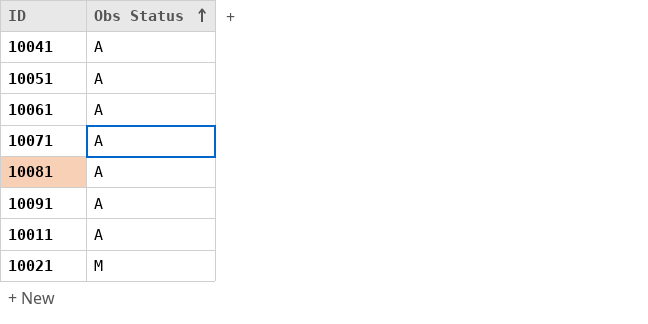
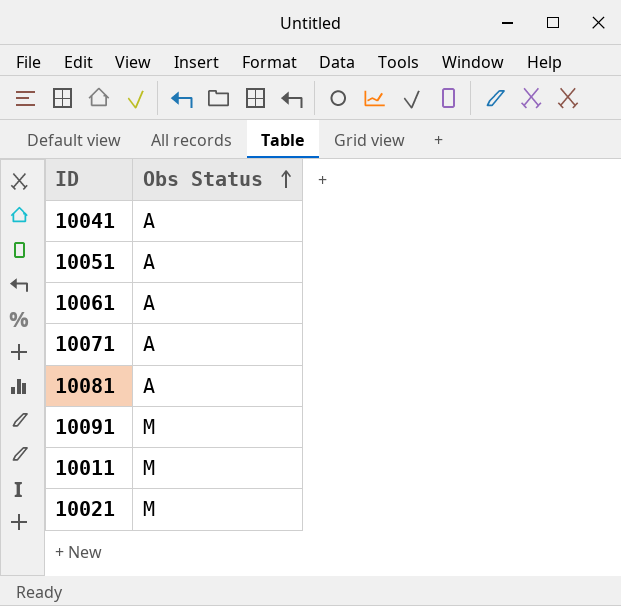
10091 | Obs Status: A -> M
10011 | Obs Status: A -> M

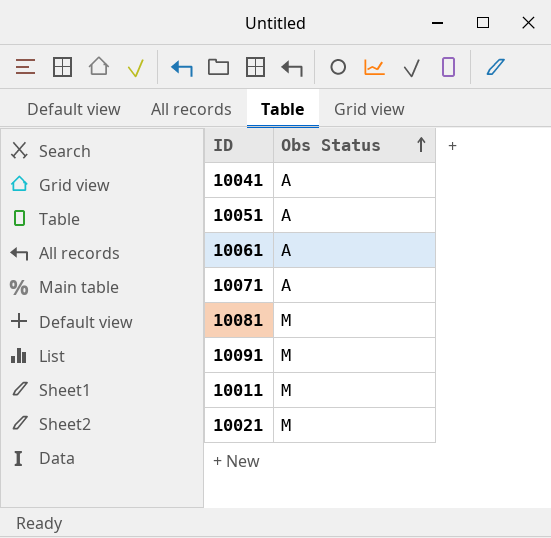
10081 | Obs Status: A -> M

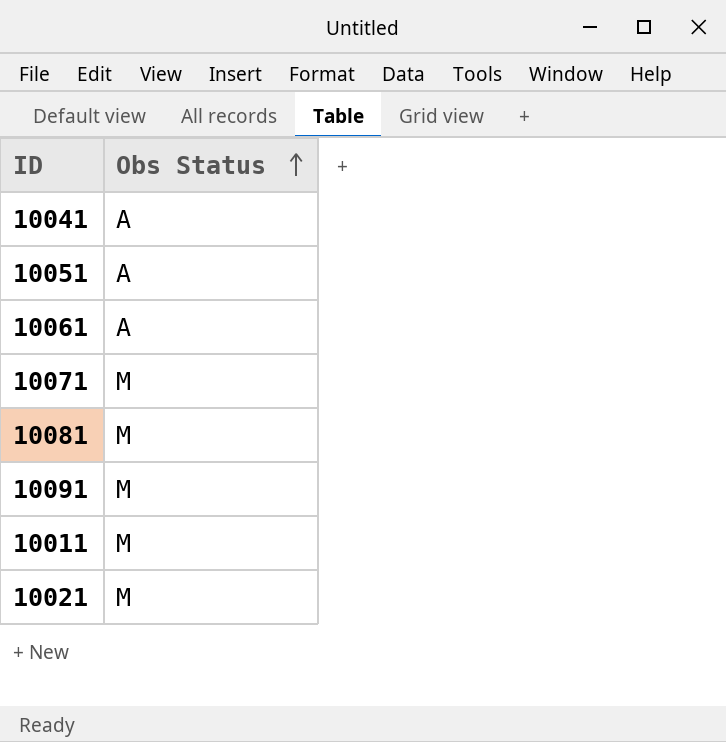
10071 | Obs Status: A -> M

